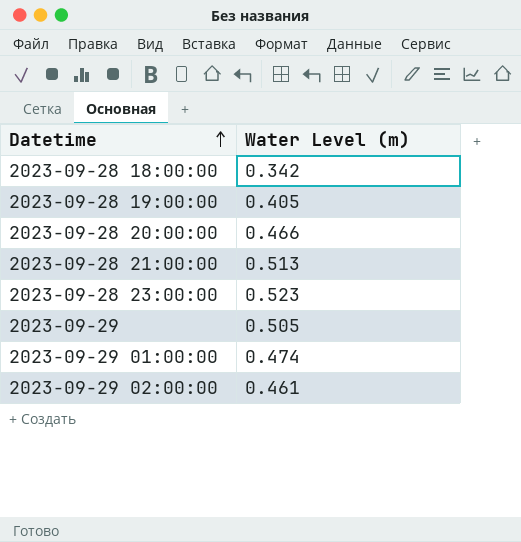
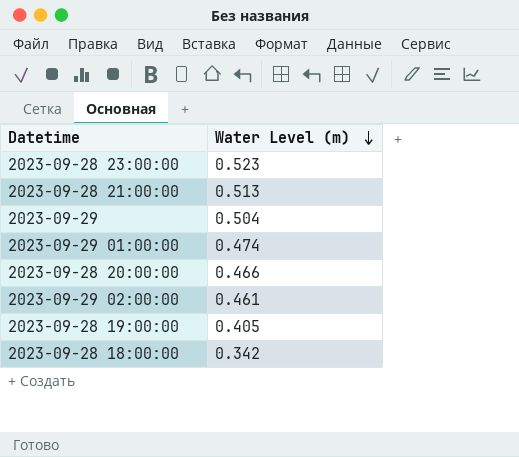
row order: Datetime ascending -> Water Level (m) descending
2023-09-29 | Water Level (m): 0.505 -> 0.504

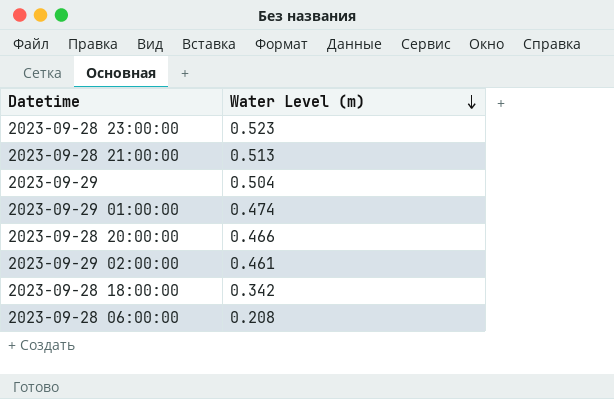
row 2023-09-28 19:00:00: 0.405 -> none
row 2023-09-28 06:00:00: none -> 0.208

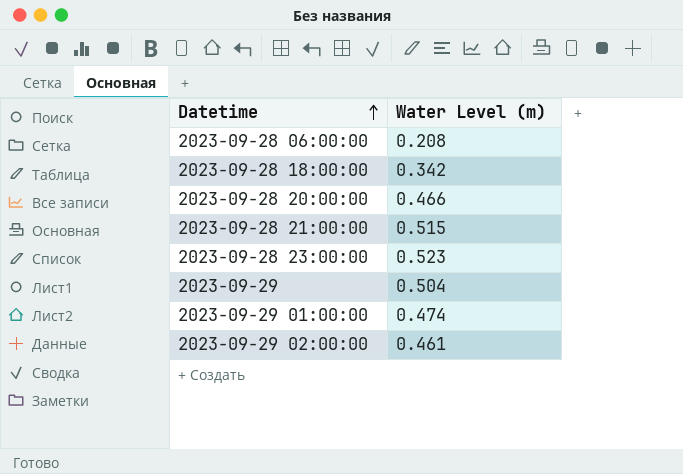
row order: Water Level (m) descending -> Datetime ascending
2023-09-28 21:00:00 | Water Level (m): 0.513 -> 0.515

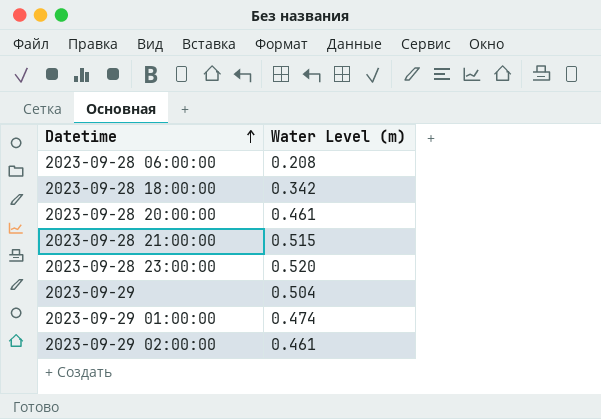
2023-09-28 20:00:00 | Water Level (m): 0.466 -> 0.461
2023-09-28 23:00:00 | Water Level (m): 0.523 -> 0.520

